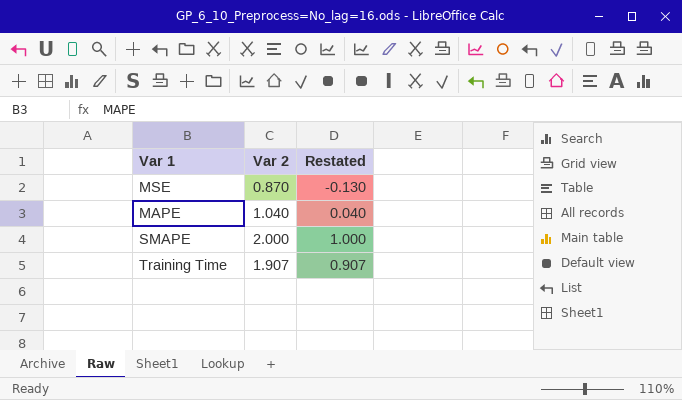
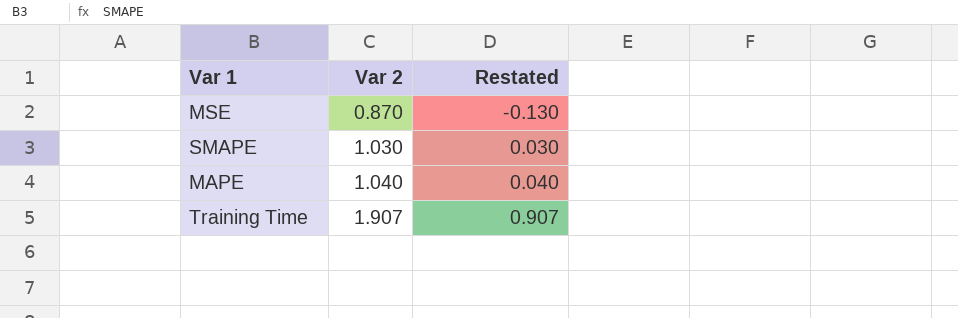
row order: none -> Var 2 ascending
SMAPE | Var 2: 2.000 -> 1.030
SMAPE | Restated: 1.000 -> 0.030

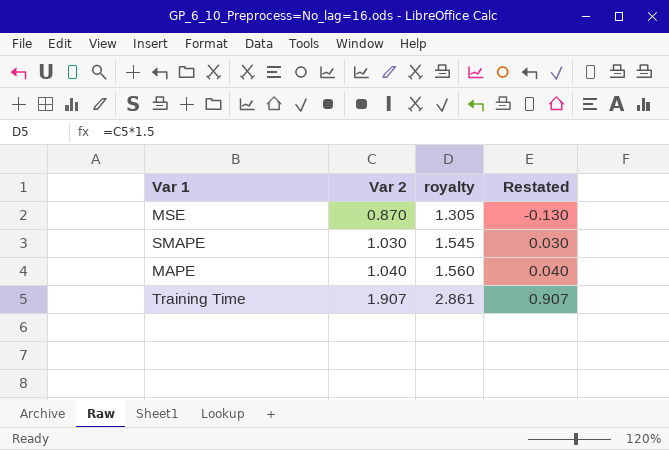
column royalty | formula: none -> [Var 2] * 1.5

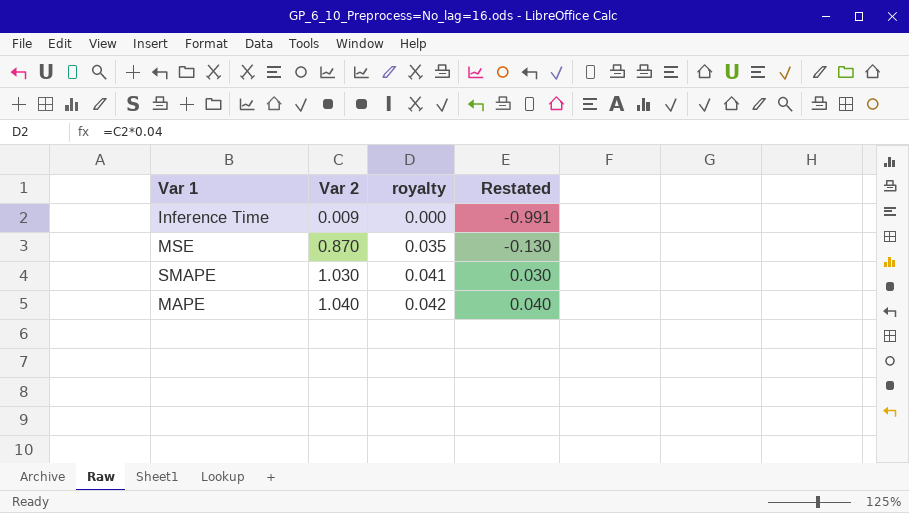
column royalty | formula: [Var 2] * 1.5 -> [Var 2] * 0.04
row Training Time: 1.907 | 2.861 | 0.907 -> none
row Inference Time: none -> 0.009 | 0.000 | -0.991

